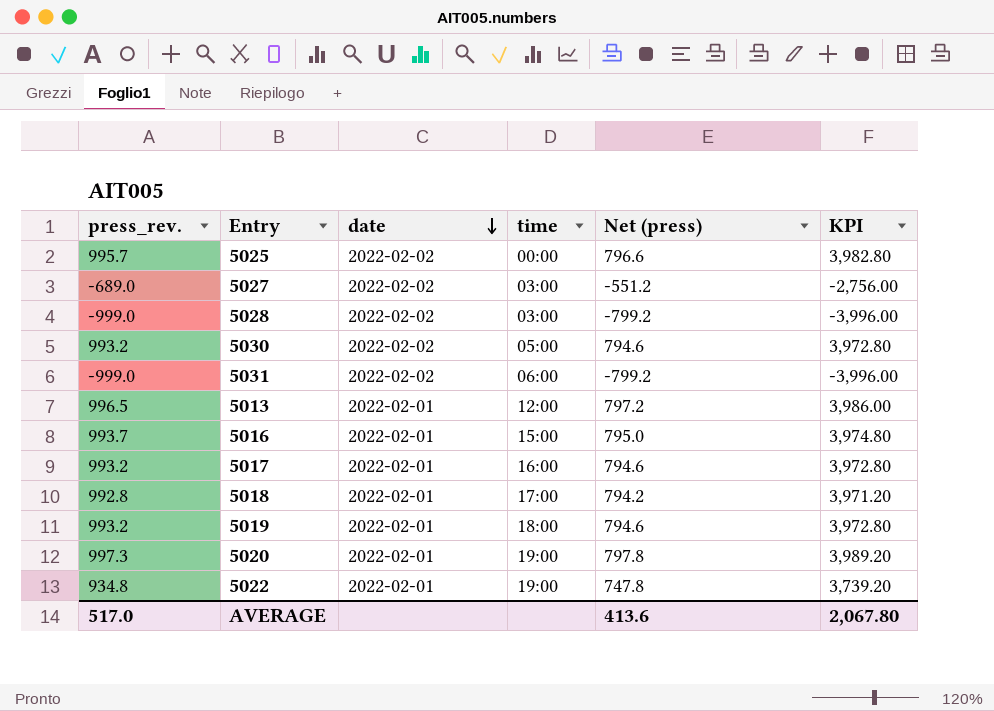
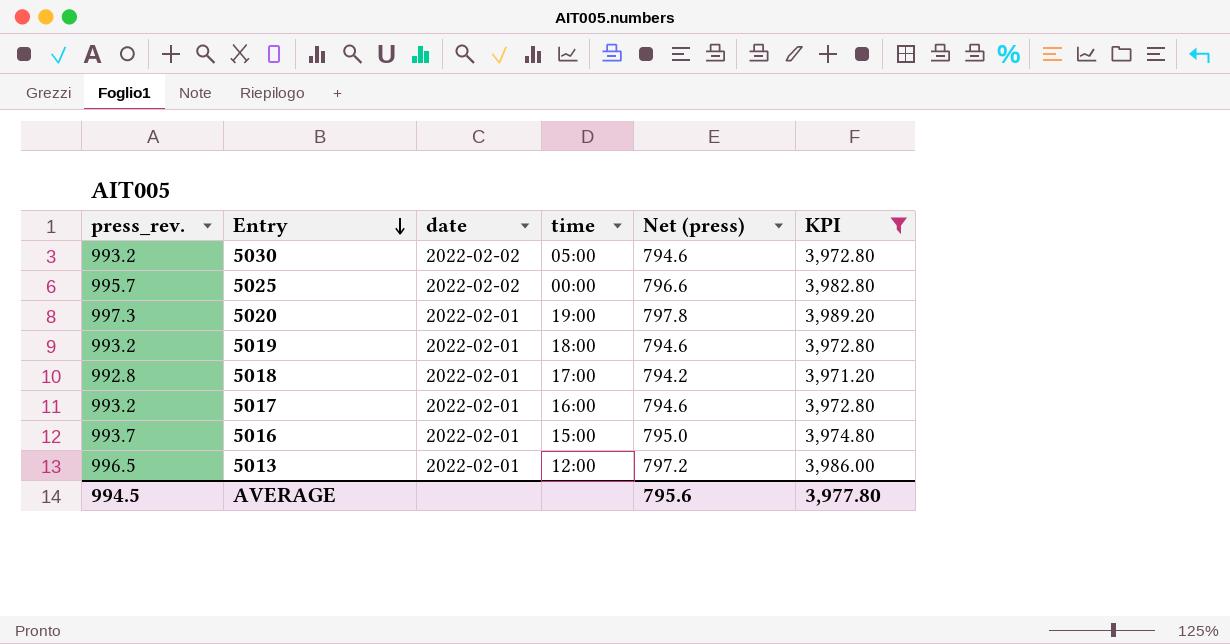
filter: none -> KPI >= 3,971.20
row order: date descending -> Entry descending
AVERAGE | press_rev.: 517.0 -> 994.5
AVERAGE | Net (press): 413.6 -> 795.6
AVERAGE | KPI: 2,067.80 -> 3,977.80

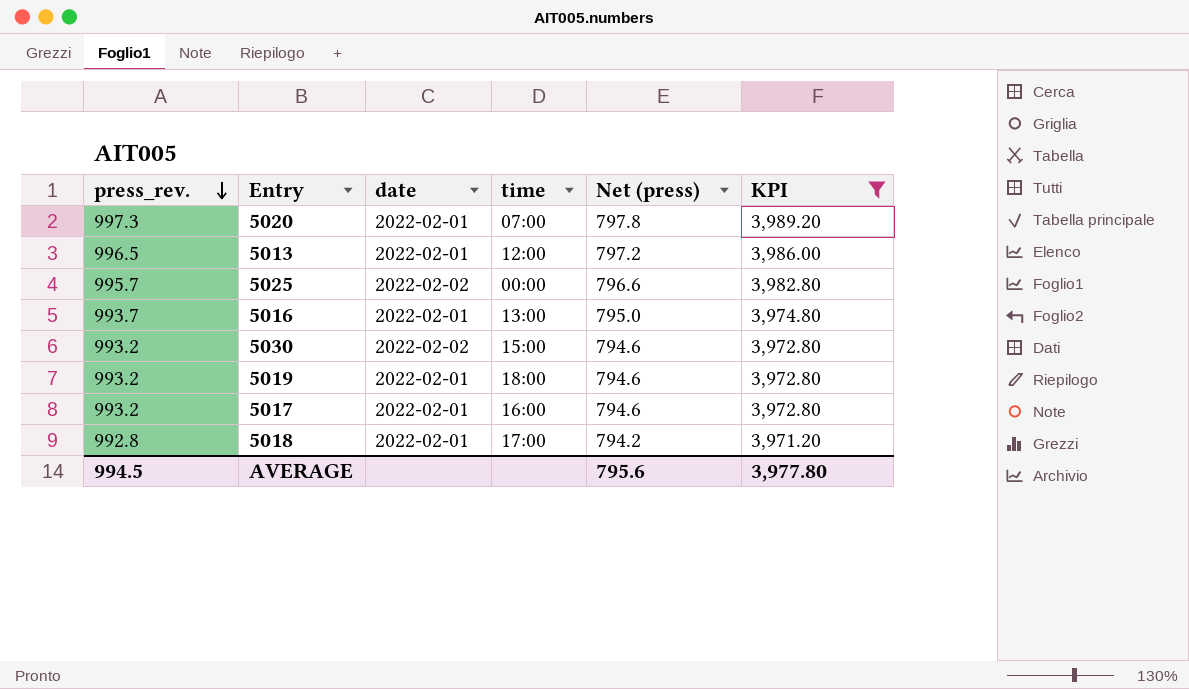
row order: Entry descending -> press_rev. descending
5020 | time: 19:00 -> 07:00
5016 | time: 15:00 -> 13:00
5030 | time: 05:00 -> 15:00

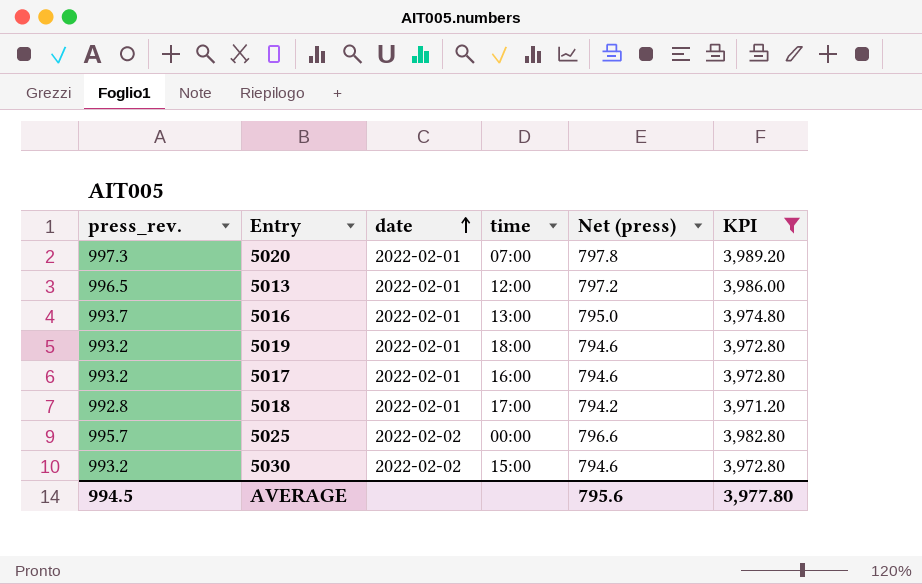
row order: press_rev. descending -> date ascending

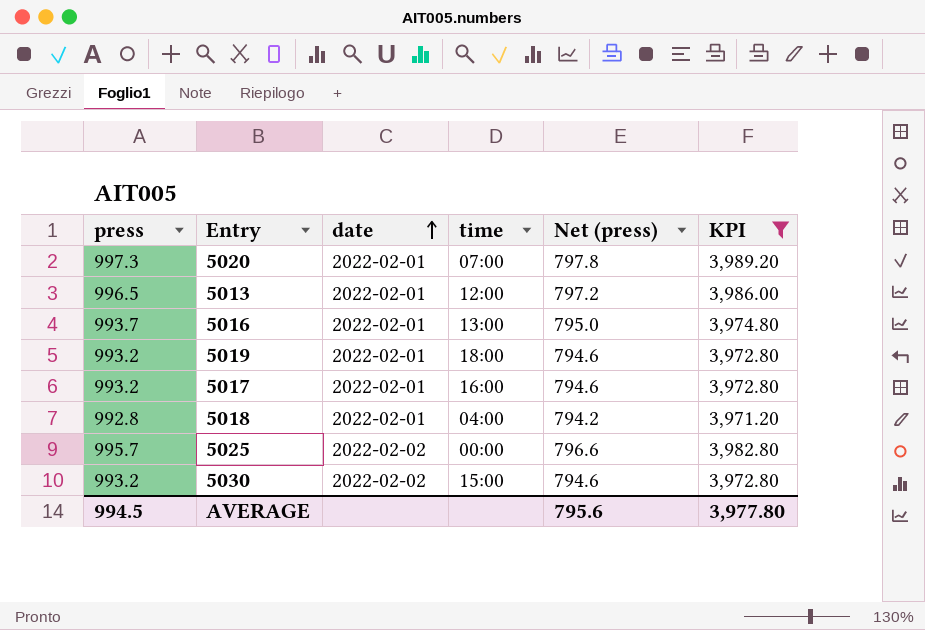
column name: press_rev. -> press
5018 | time: 17:00 -> 04:00

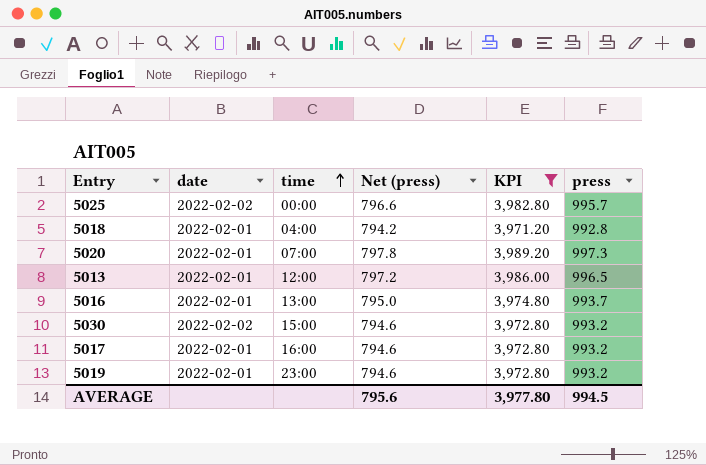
row order: date ascending -> time ascending
column press | position: 1 -> 6
5019 | time: 18:00 -> 23:00

